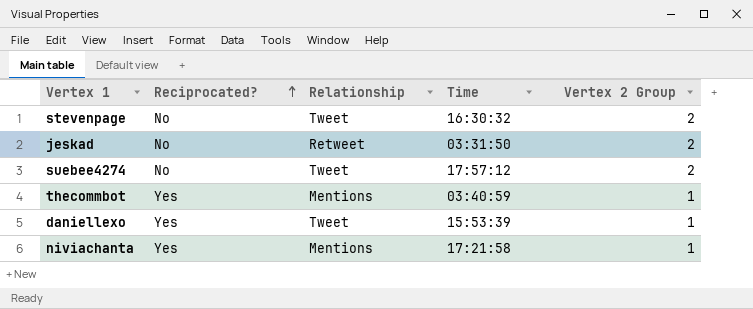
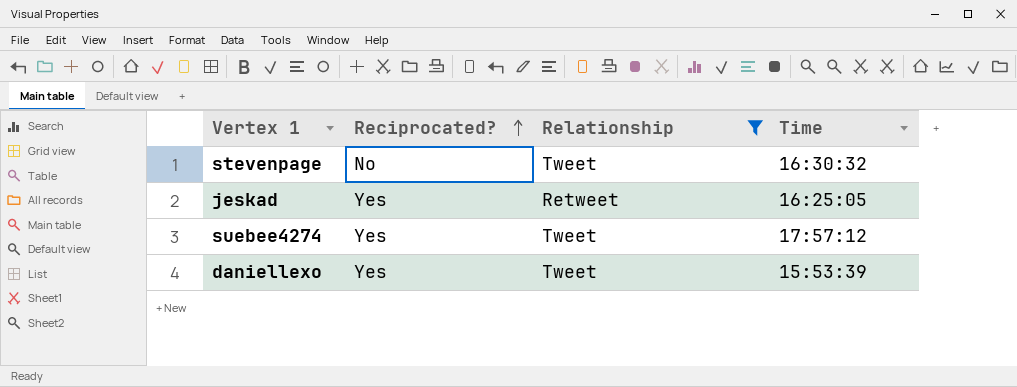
filter: none -> Relationship != Mentions
column Vertex 2 Group | position: 5 -> none
jeskad | Reciprocated?: No -> Yes
jeskad | Time: 03:31:50 -> 16:25:05
suebee4274 | Reciprocated?: No -> Yes

